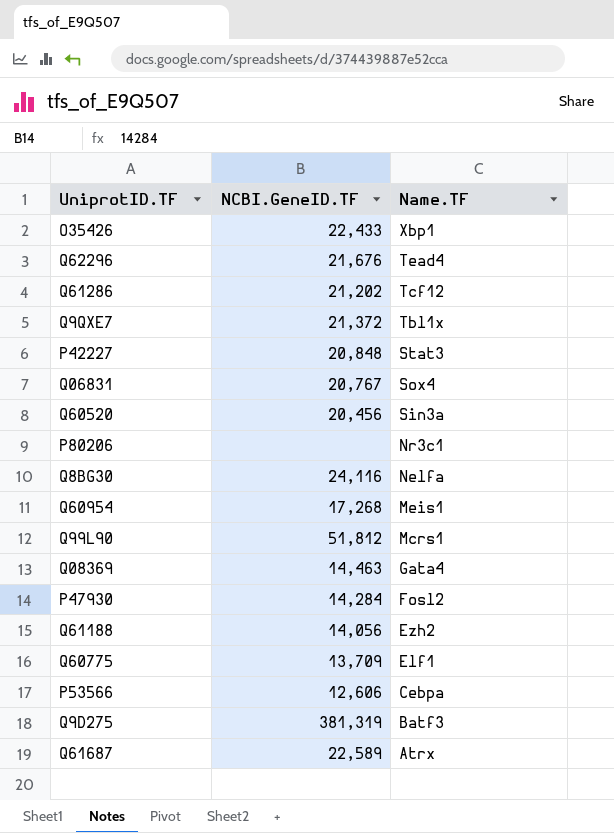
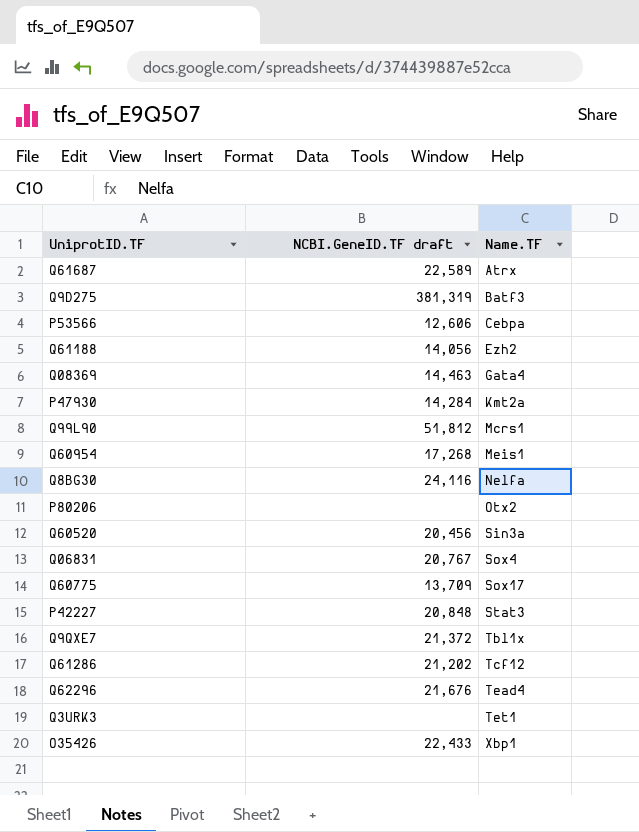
row order: Name.TF descending -> Name.TF ascending
column name: NCBI.GeneID.TF -> NCBI.GeneID.TF draft
P47930 | Name.TF: Fosl2 -> Kmt2a
P80206 | Name.TF: Nr3c1 -> Otx2
Q60775 | Name.TF: Elf1 -> Sox17
row Q3URK3: none -> none | Tet1

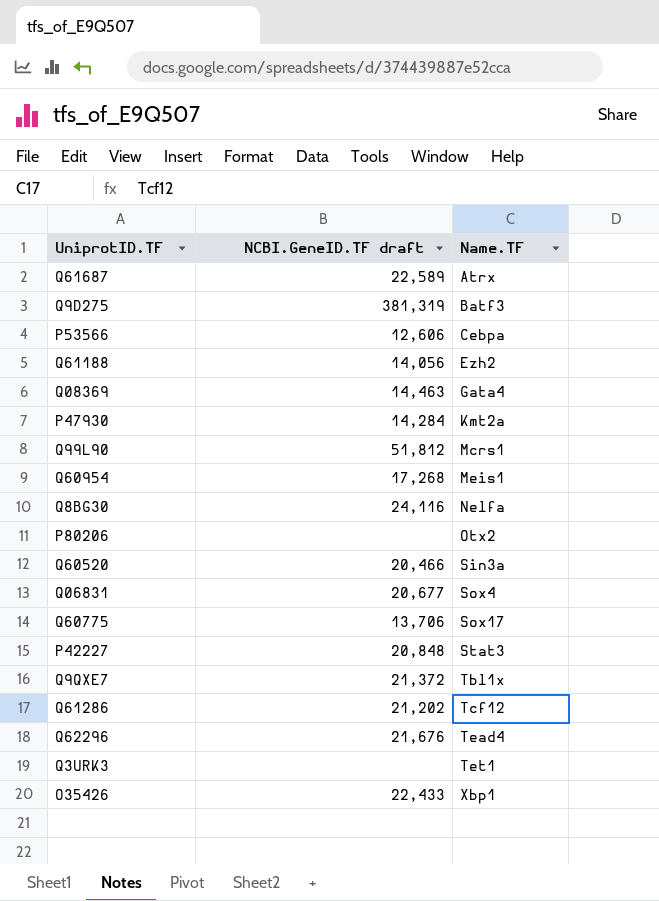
Q60520 | NCBI.GeneID.TF draft: 20,456 -> 20,466
Q06831 | NCBI.GeneID.TF draft: 20,767 -> 20,677
Q60775 | NCBI.GeneID.TF draft: 13,709 -> 13,706

